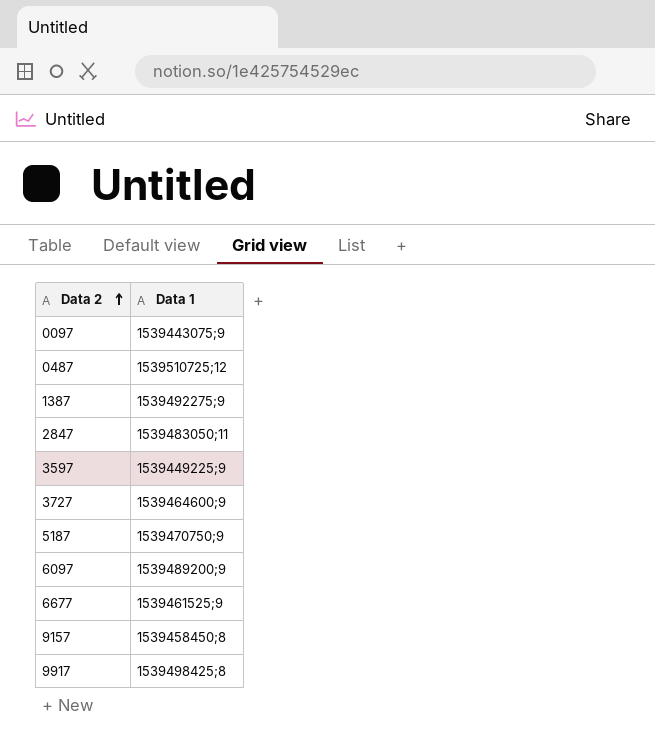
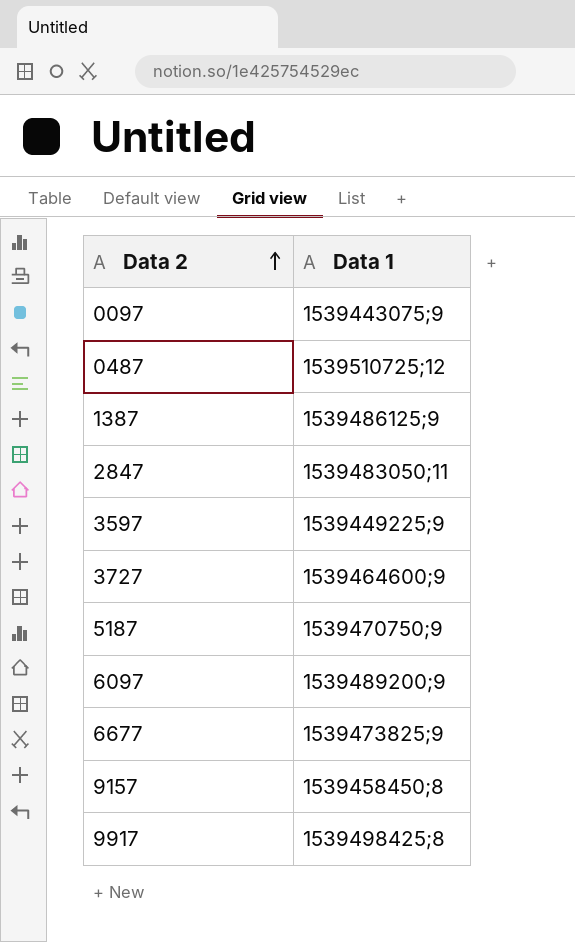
1387 | Data 1: 1539492275;9 -> 1539486125;9
6677 | Data 1: 1539461525;9 -> 1539473825;9

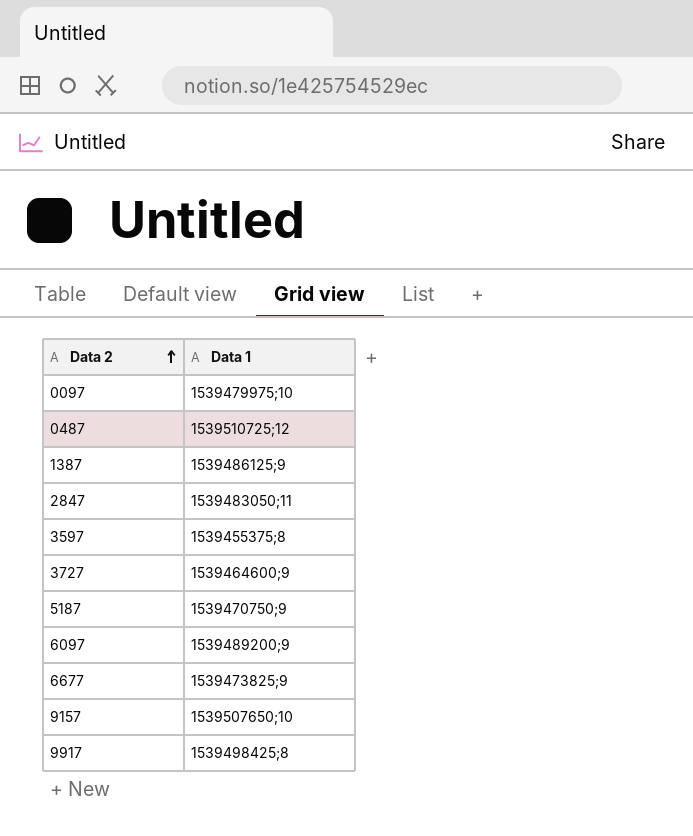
0097 | Data 1: 1539443075;9 -> 1539479975;10
3597 | Data 1: 1539449225;9 -> 1539455375;8
9157 | Data 1: 1539458450;8 -> 1539507650;10

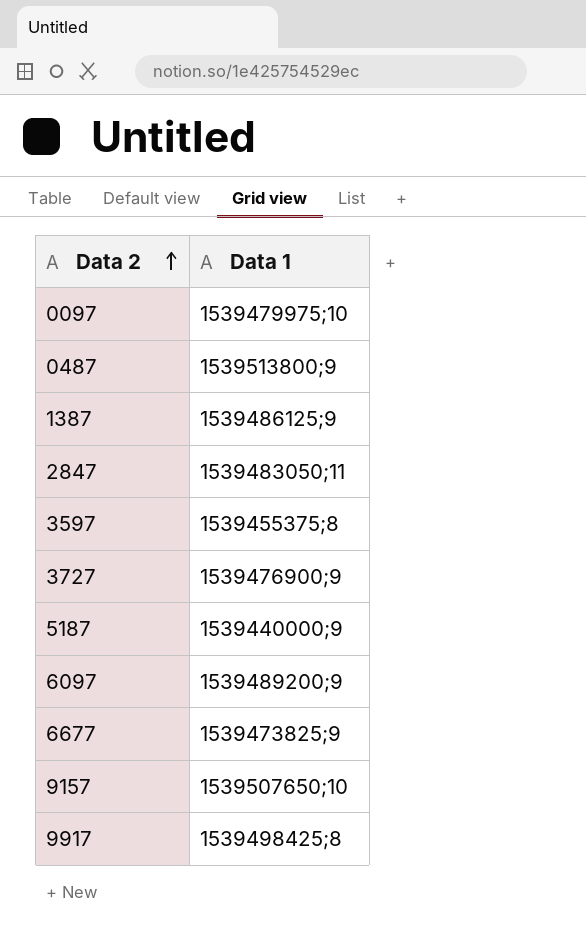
0487 | Data 1: 1539510725;12 -> 1539513800;9
3727 | Data 1: 1539464600;9 -> 1539476900;9
5187 | Data 1: 1539470750;9 -> 1539440000;9

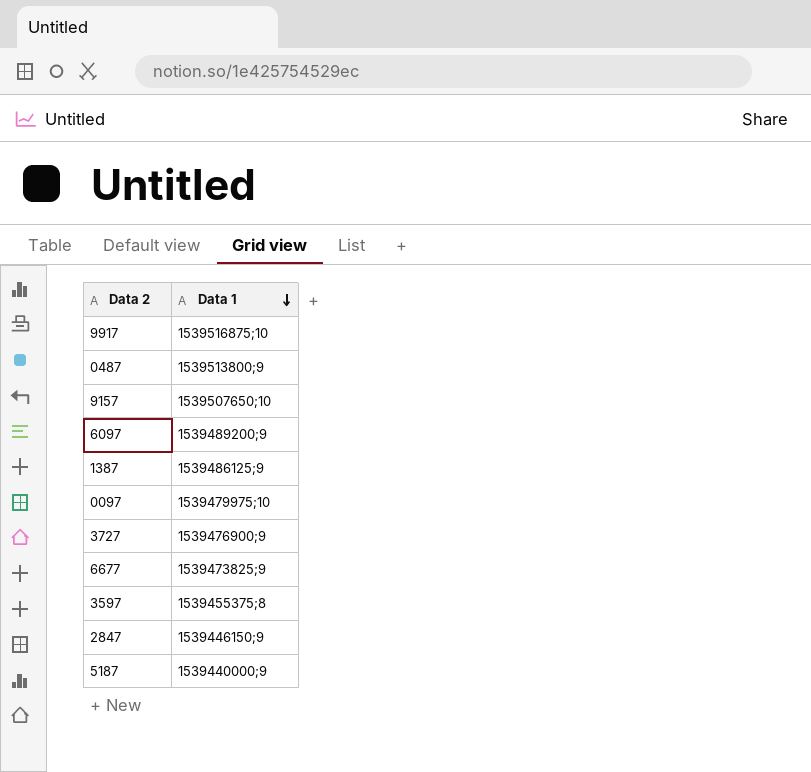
row order: Data 2 ascending -> Data 1 descending
9917 | Data 1: 1539498425;8 -> 1539516875;10
2847 | Data 1: 1539483050;11 -> 1539446150;9

